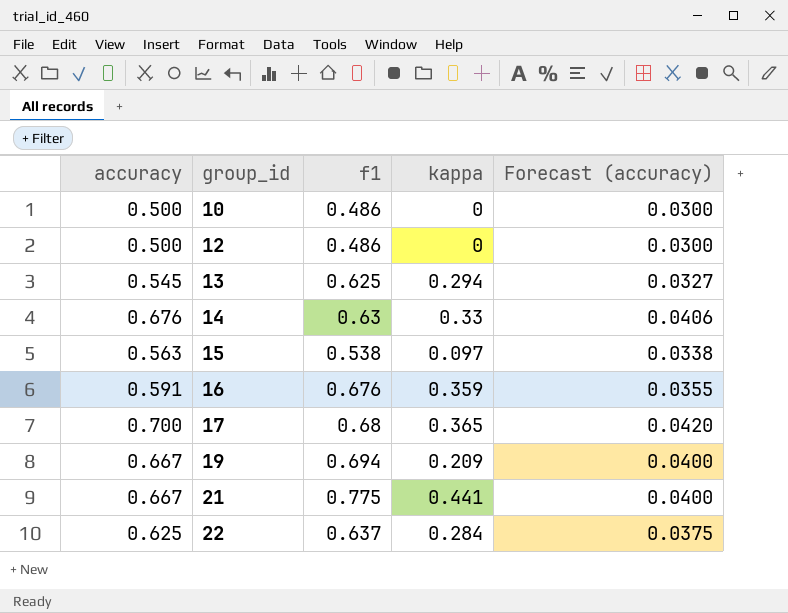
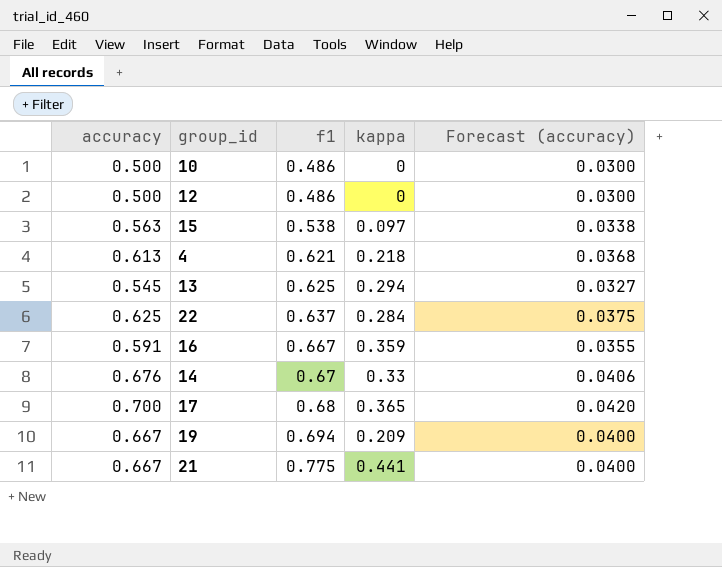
row order: group_id ascending -> f1 ascending
row 4: none -> 0.613 | 0.621 | 0.218 | 0.0368
16 | f1: 0.676 -> 0.667
14 | f1: 0.63 -> 0.67

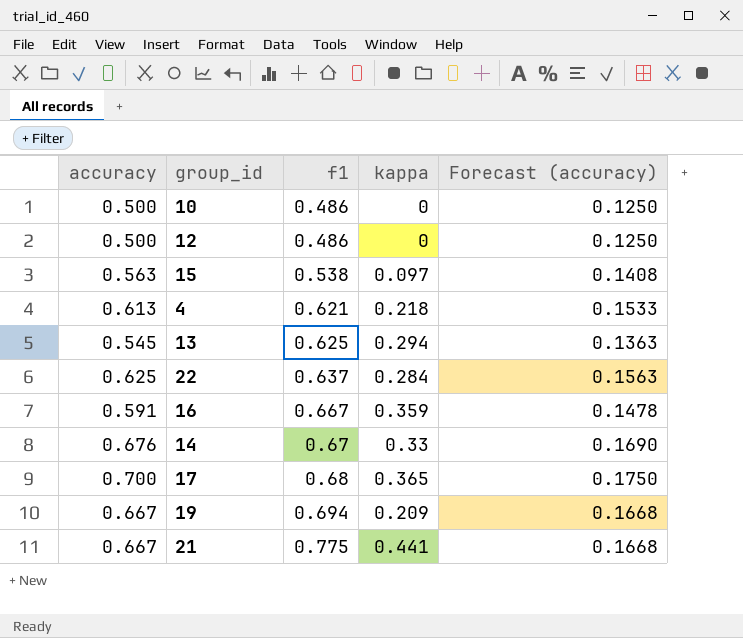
column Forecast (accuracy) | formula: [accuracy] * 0.06 -> [accuracy] * 0.25

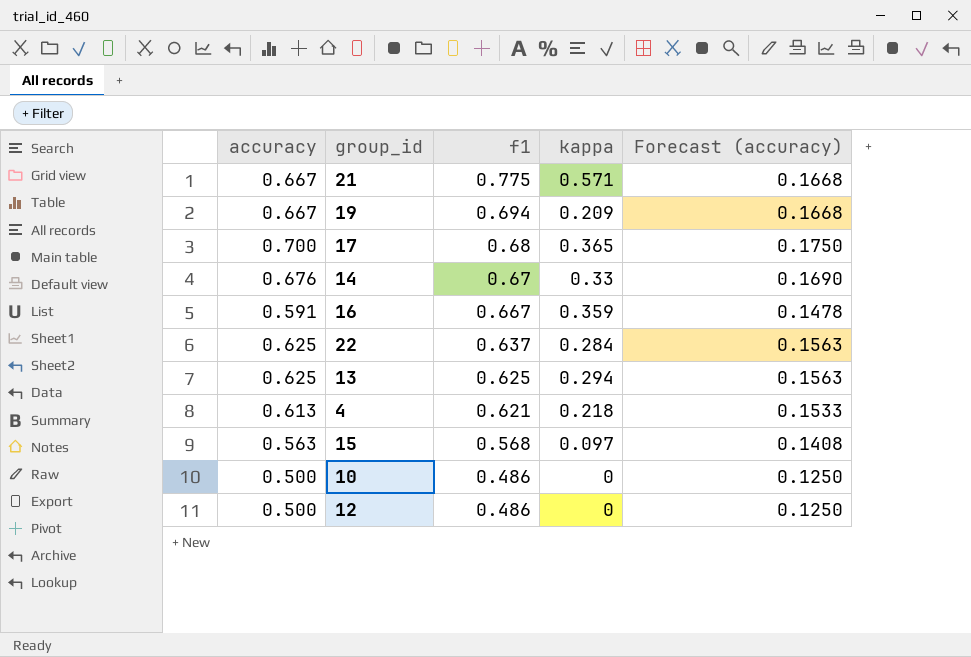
row order: f1 ascending -> f1 descending
21 | kappa: 0.441 -> 0.571
13 | accuracy: 0.545 -> 0.625
13 | Forecast (accuracy): 0.1363 -> 0.1563
15 | f1: 0.538 -> 0.568

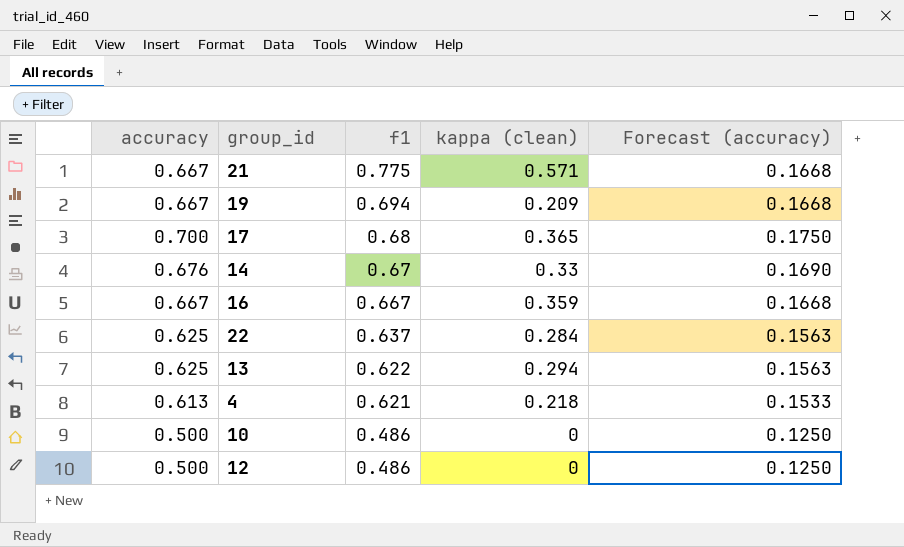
column name: kappa -> kappa (clean)
row 15: 0.563 | 0.568 | 0.097 | 0.1408 -> none
16 | accuracy: 0.591 -> 0.667
16 | Forecast (accuracy): 0.1478 -> 0.1668
13 | f1: 0.625 -> 0.622

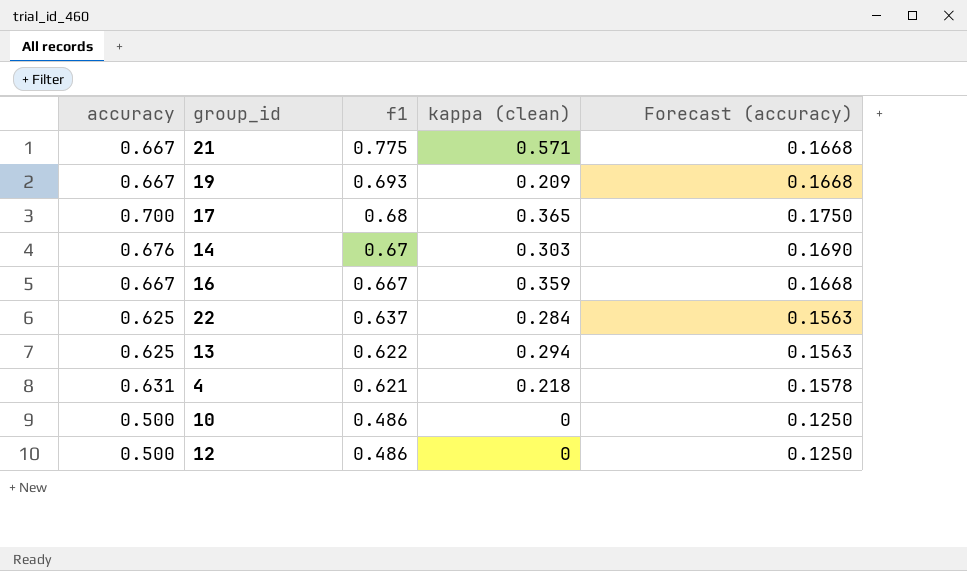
19 | f1: 0.694 -> 0.693
14 | kappa (clean): 0.33 -> 0.303
4 | accuracy: 0.613 -> 0.631
4 | Forecast (accuracy): 0.1533 -> 0.1578

